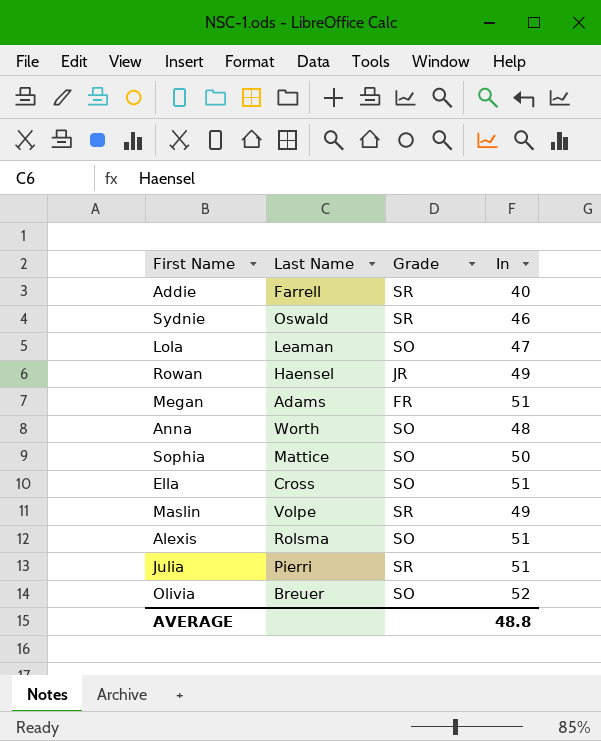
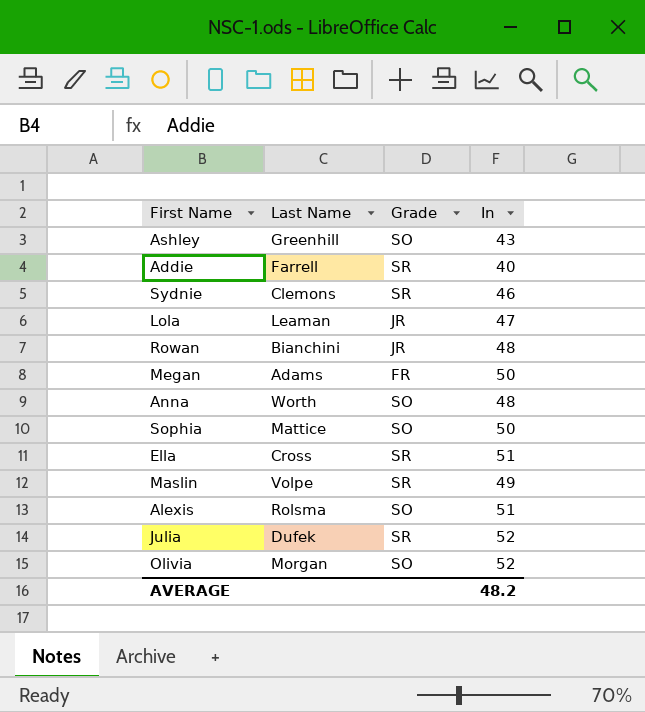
row Ashley: none -> Greenhill | SO | 43
Sydnie | Last Name: Oswald -> Clemons
Lola | Grade: SO -> JR
Rowan | Last Name: Haensel -> Bianchini
Rowan | In: 49 -> 48
Megan | In: 51 -> 50
Ella | Grade: SO -> SR
Julia | Last Name: Pierri -> Dufek
Julia | In: 51 -> 52
Olivia | Last Name: Breuer -> Morgan
AVERAGE | In: 48.8 -> 48.2

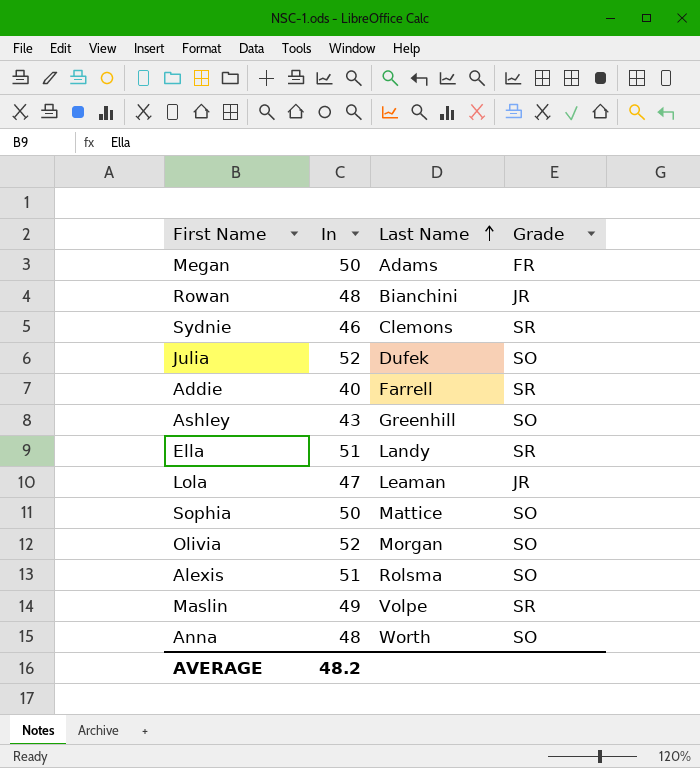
row order: none -> Last Name ascending
column In | position: 4 -> 2
Julia | Grade: SR -> SO
Ella | Last Name: Cross -> Landy

